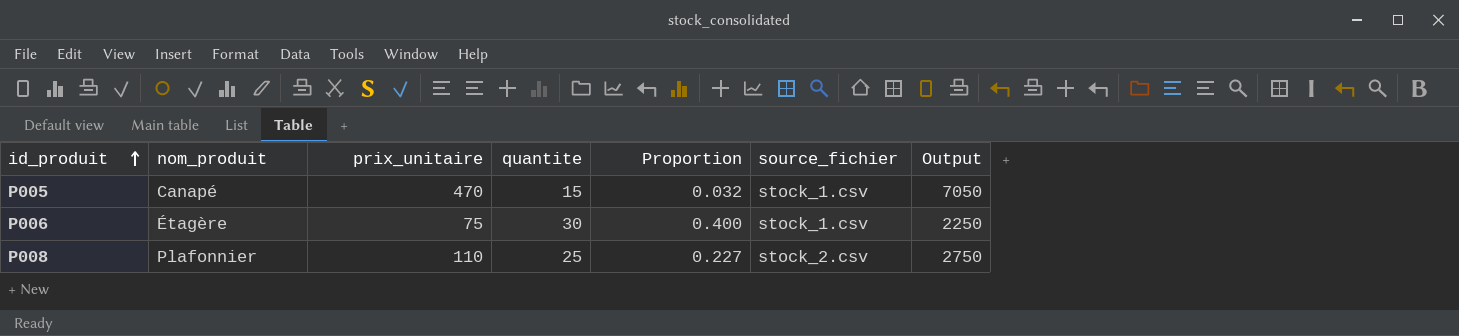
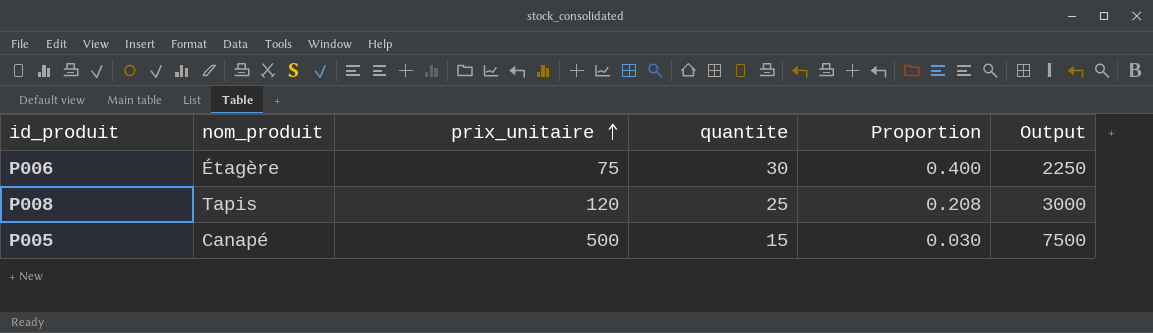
row order: id_produit ascending -> prix_unitaire ascending
column source_fichier | position: 6 -> none
P008 | nom_produit: Plafonnier -> Tapis
P008 | prix_unitaire: 110 -> 120
P008 | Proportion: 0.227 -> 0.208
P008 | Output: 2750 -> 3000
P005 | prix_unitaire: 470 -> 500
P005 | Proportion: 0.032 -> 0.030
P005 | Output: 7050 -> 7500

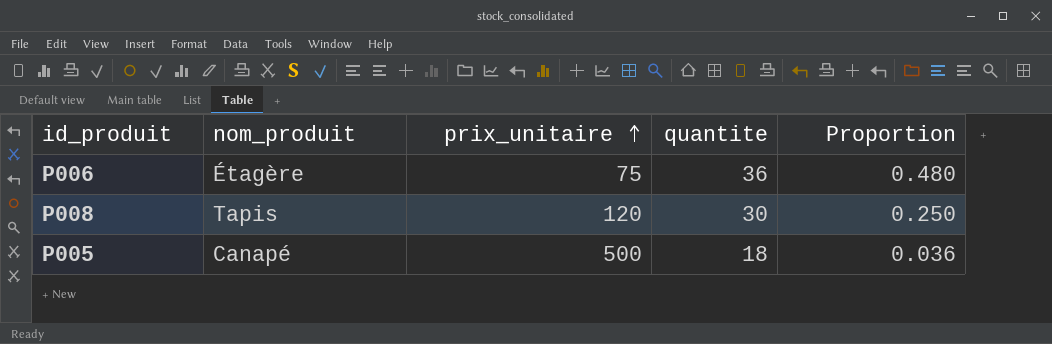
column Output | formula: [prix_unitaire] * [quantite] -> none
P006 | quantite: 30 -> 36
P006 | Proportion: 0.400 -> 0.480
P008 | quantite: 25 -> 30
P008 | Proportion: 0.208 -> 0.250
P005 | quantite: 15 -> 18
P005 | Proportion: 0.030 -> 0.036

